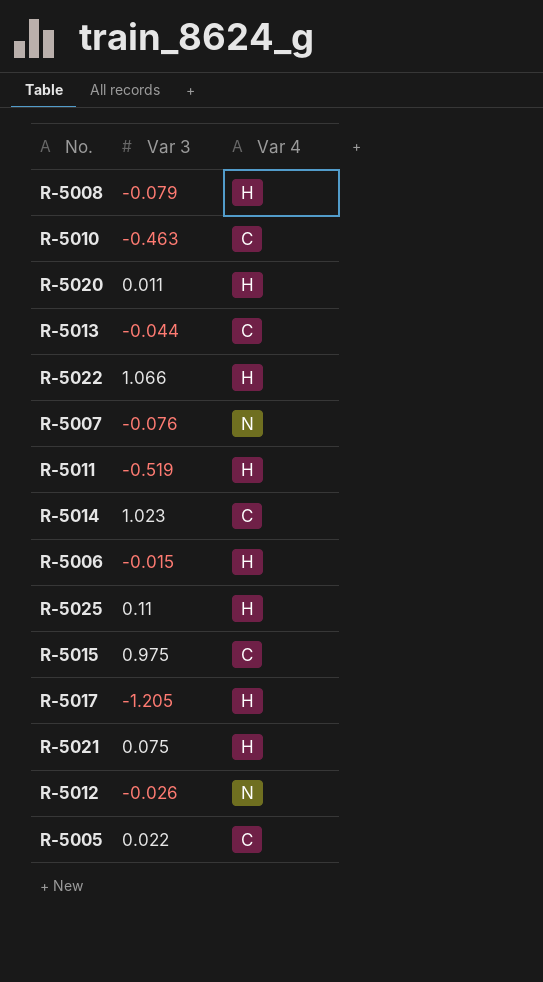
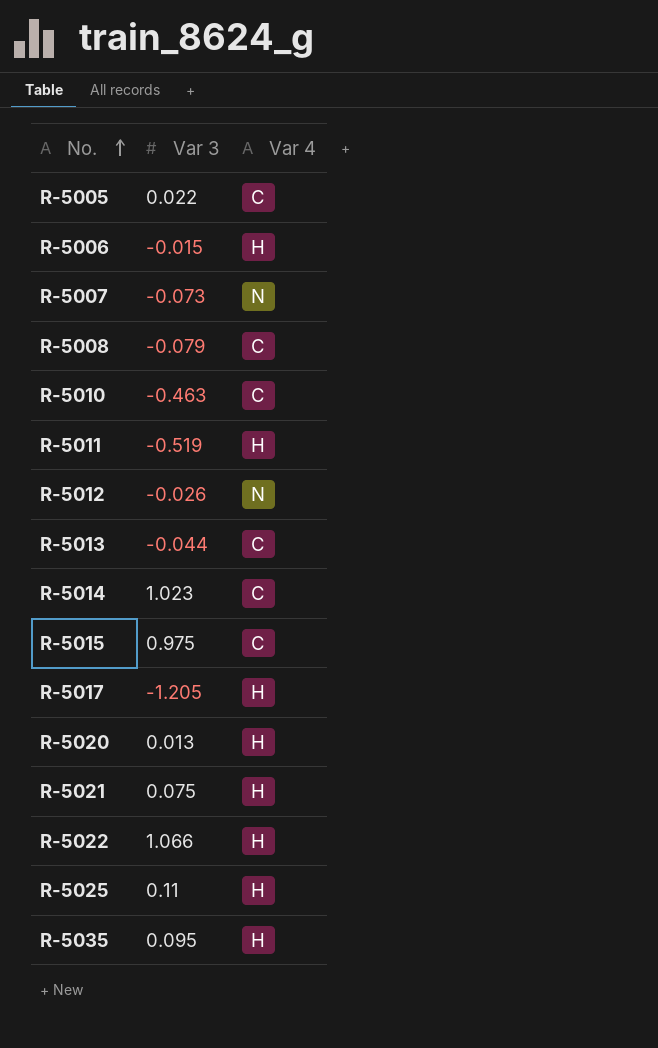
row order: none -> No. ascending
R-5007 | Var 3: -0.076 -> -0.073
R-5008 | Var 4: H -> C
R-5020 | Var 3: 0.011 -> 0.013
row R-5035: none -> 0.095 | H

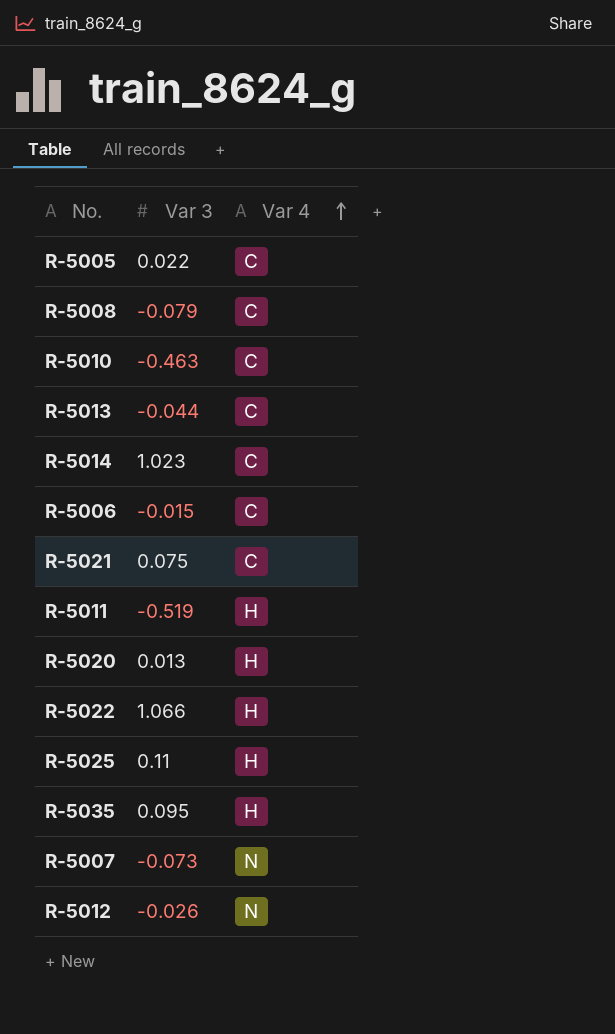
row order: No. ascending -> Var 4 ascending
row R-5015: 0.975 | C -> none
row R-5017: -1.205 | H -> none
R-5006 | Var 4: H -> C
R-5021 | Var 4: H -> C

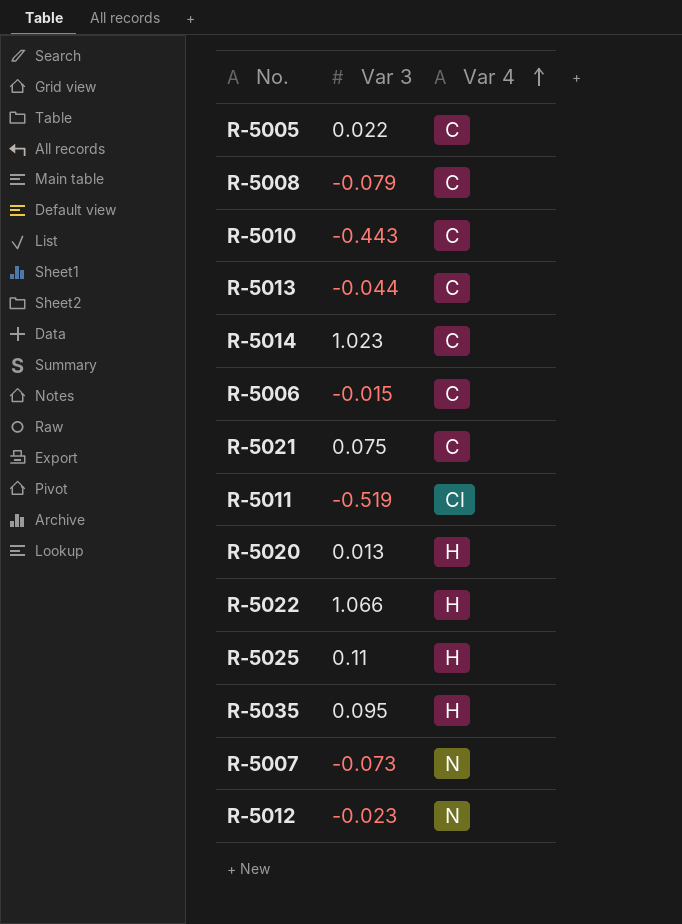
R-5010 | Var 3: -0.463 -> -0.443
R-5011 | Var 4: H -> Cl
R-5012 | Var 3: -0.026 -> -0.023

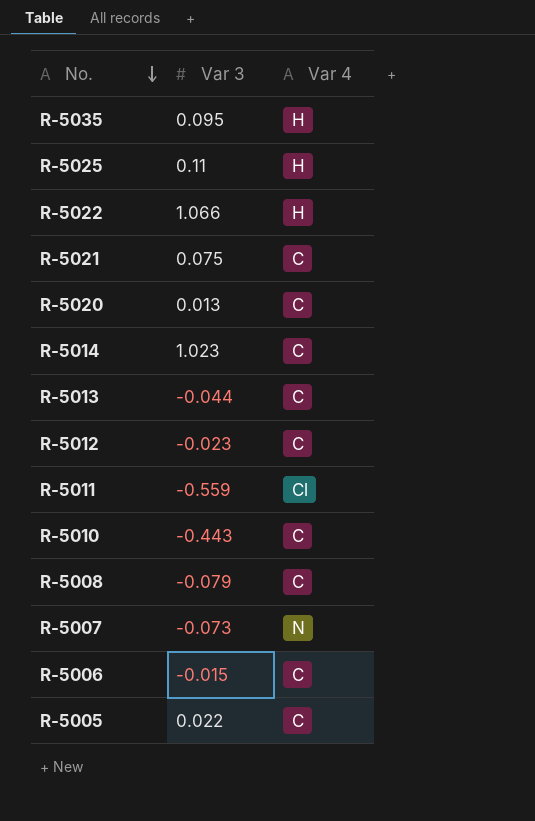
row order: Var 4 ascending -> No. descending
R-5020 | Var 4: H -> C
R-5012 | Var 4: N -> C
R-5011 | Var 3: -0.519 -> -0.559

